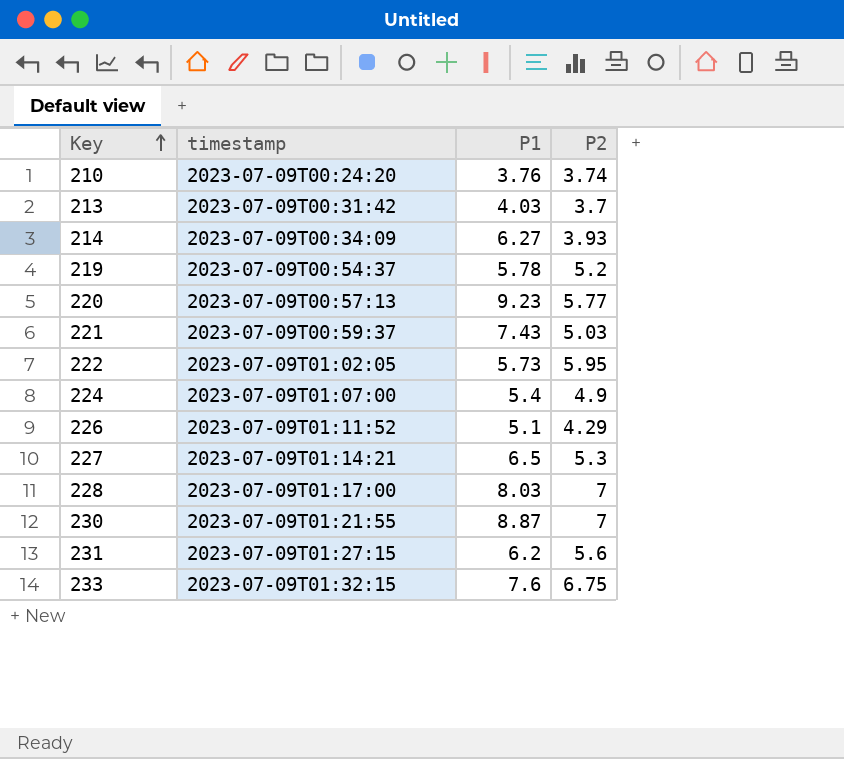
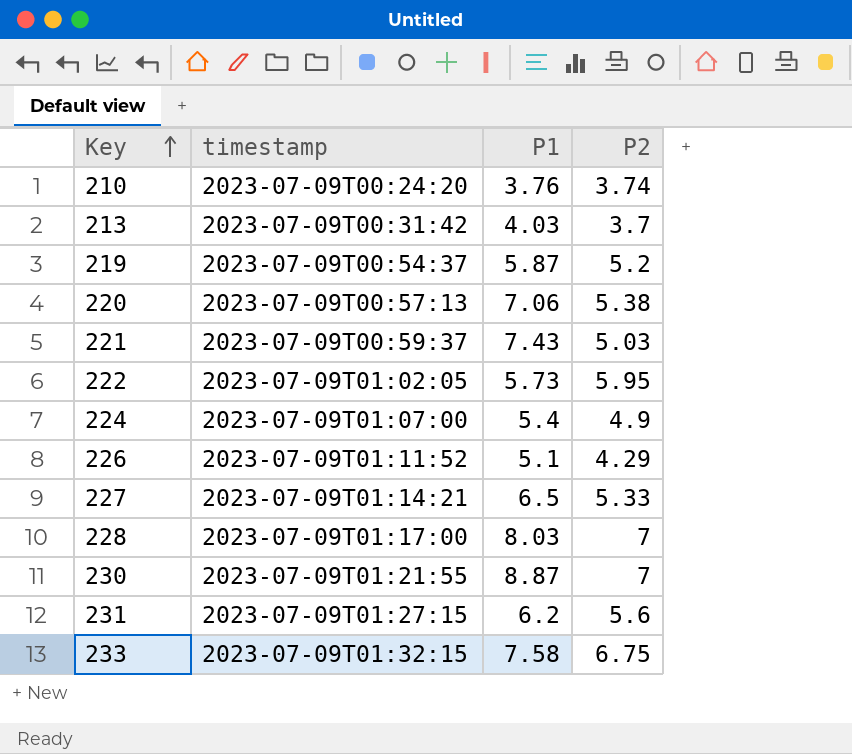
row 214: 2023-07-09T00:34:09 | 6.27 | 3.93 -> none
219 | P1: 5.78 -> 5.87
220 | P1: 9.23 -> 7.06
220 | P2: 5.77 -> 5.38
227 | P2: 5.3 -> 5.33
233 | P1: 7.6 -> 7.58

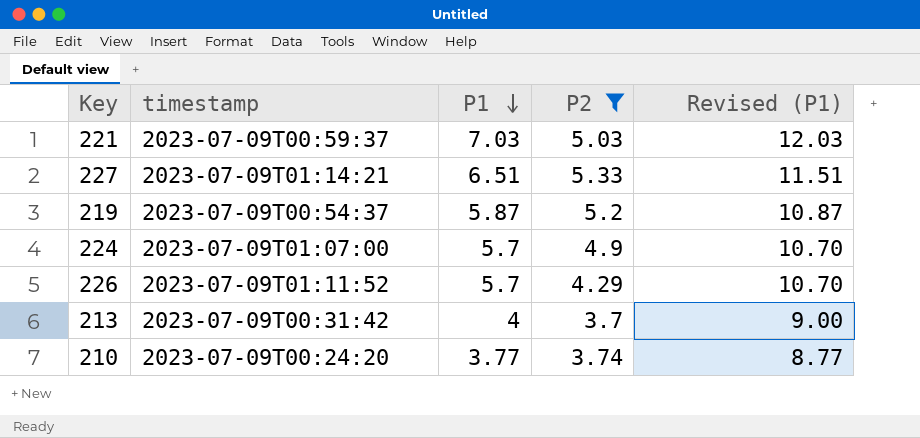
filter: none -> P2 <= 5.33
row order: Key ascending -> P1 descending
column Revised (P1) | formula: none -> [P1] + 5
221 | P1: 7.43 -> 7.03
227 | P1: 6.5 -> 6.51
224 | P1: 5.4 -> 5.7
226 | P1: 5.1 -> 5.7
213 | P1: 4.03 -> 4
210 | P1: 3.76 -> 3.77

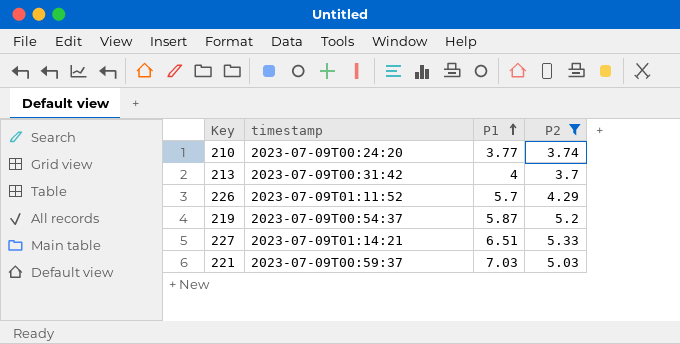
row order: P1 descending -> P1 ascending
column Revised (P1) | formula: [P1] + 5 -> none
row 224: 2023-07-09T01:07:00 | 5.7 | 4.9 | 10.70 -> none

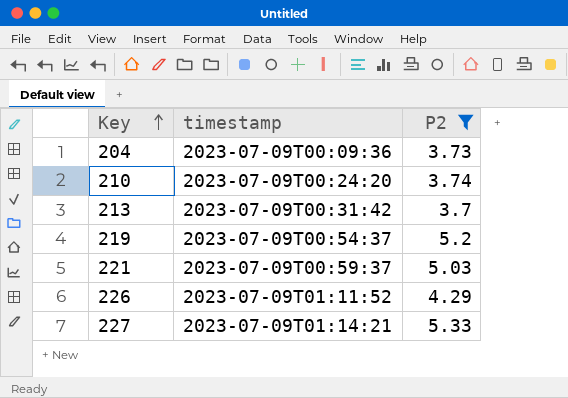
row order: P1 ascending -> Key ascending
column P1 | position: 3 -> none
row 204: none -> 2023-07-09T00:09:36 | 3.73

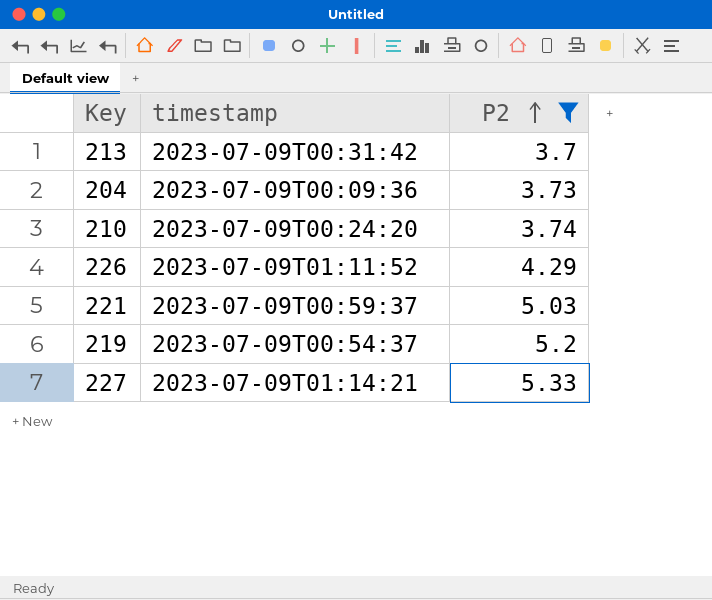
row order: Key ascending -> P2 ascending

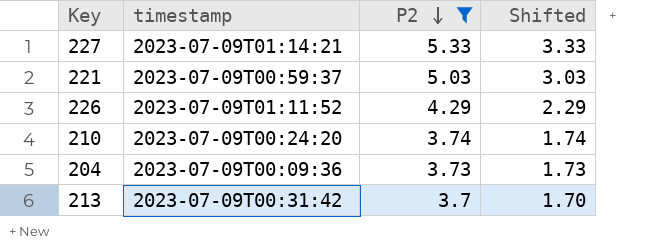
row order: P2 ascending -> P2 descending
column Shifted | formula: none -> [P2] - 2
row 219: 2023-07-09T00:54:37 | 5.2 -> none

